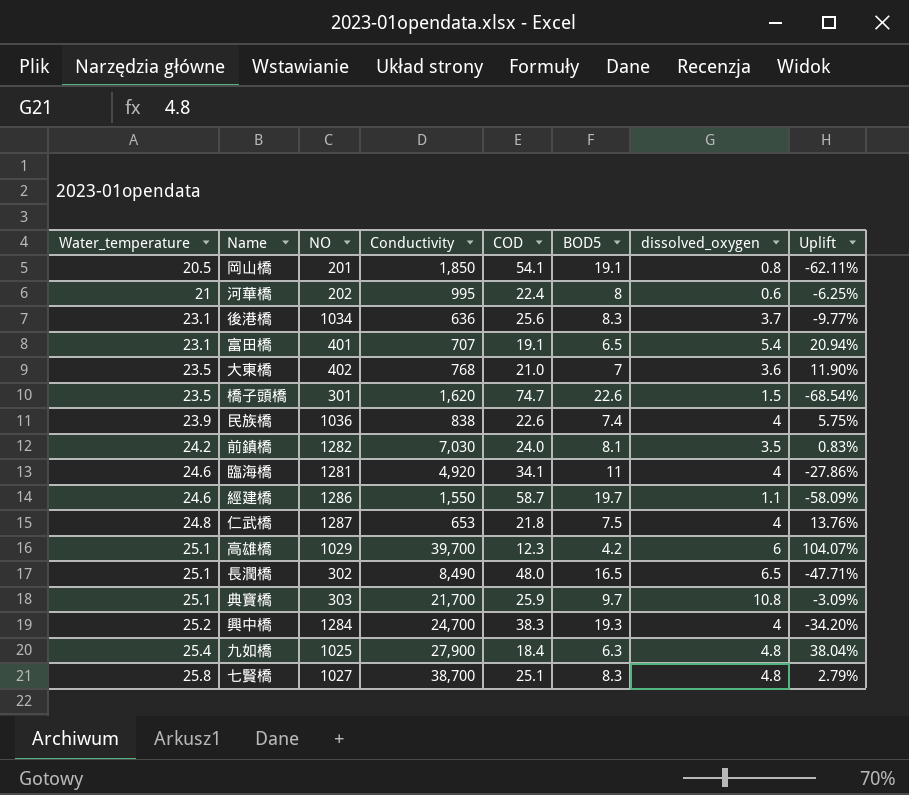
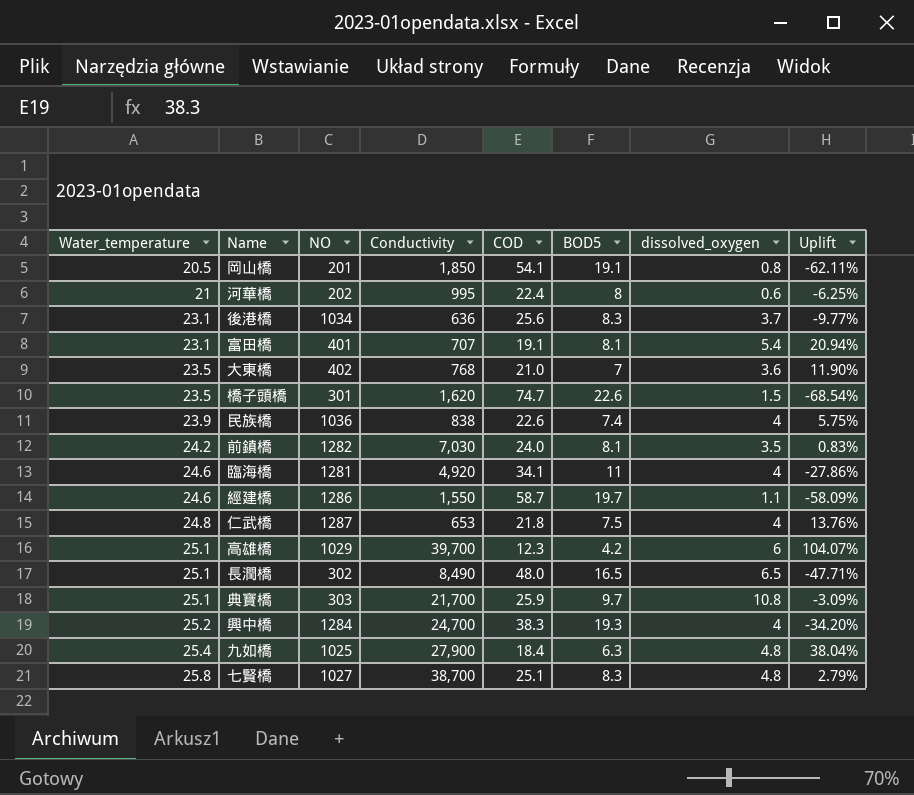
富田橋 | BOD5: 6.5 -> 8.1

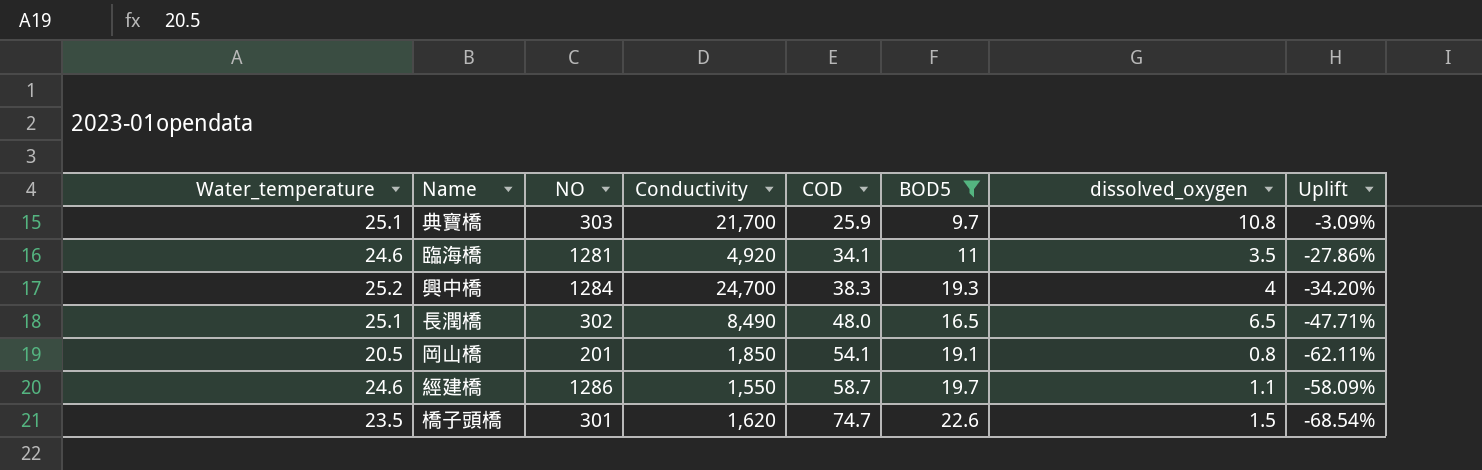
filter: none -> BOD5 >= 9.7
row order: Water_temperature ascending -> COD ascending
臨海橋 | dissolved_oxygen: 4 -> 3.5

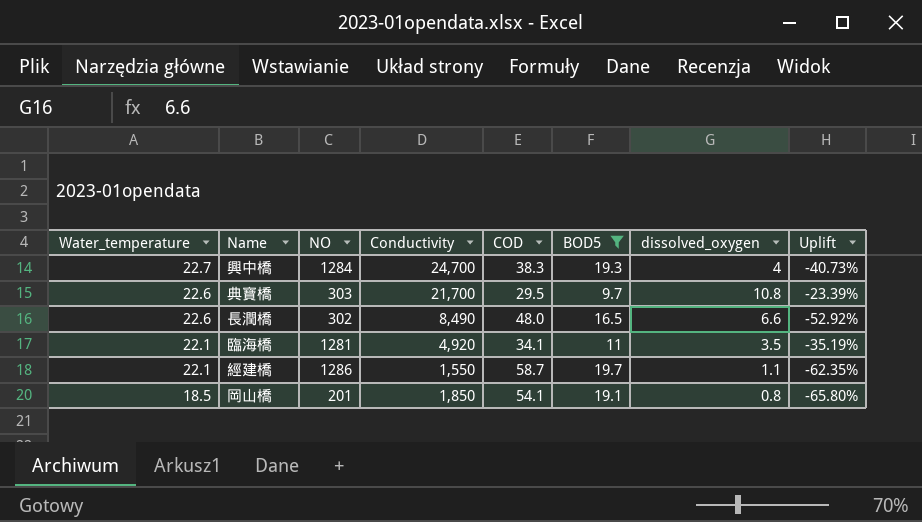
row order: COD ascending -> Water_temperature descending
row 橋子頭橋: 23.5 | 301 | 1,620 | 74.7 | 22.6 | 1.5 | -68.54% -> none
興中橋 | Water_temperature: 25.2 -> 22.7
興中橋 | Uplift: -34.20% -> -40.73%
典寶橋 | Water_temperature: 25.1 -> 22.6
典寶橋 | COD: 25.9 -> 29.5
典寶橋 | Uplift: -3.09% -> -23.39%
長潤橋 | Water_temperature: 25.1 -> 22.6
長潤橋 | dissolved_oxygen: 6.5 -> 6.6
長潤橋 | Uplift: -47.71% -> -52.92%
臨海橋 | Water_temperature: 24.6 -> 22.1
臨海橋 | Uplift: -27.86% -> -35.19%
經建橋 | Water_temperature: 24.6 -> 22.1
經建橋 | Uplift: -58.09% -> -62.35%
岡山橋 | Water_temperature: 20.5 -> 18.5
岡山橋 | Uplift: -62.11% -> -65.80%

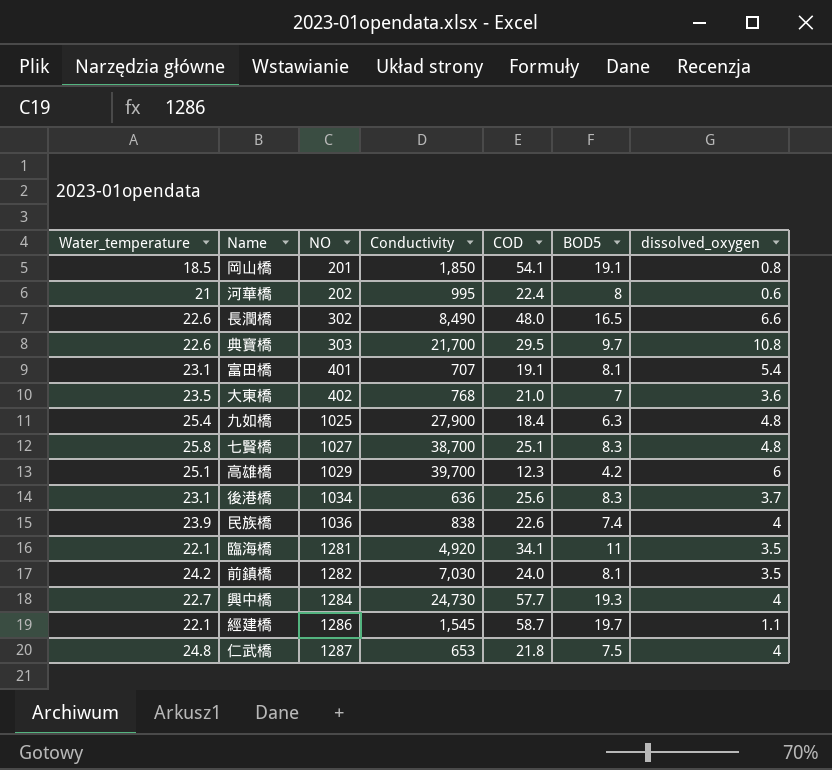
filter: BOD5 >= 9.7 -> none
row order: Water_temperature descending -> NO ascending
column Uplift | formula: ([Water_temperature] - [COD]) / [COD] -> none
興中橋 | Conductivity: 24,700 -> 24,730
興中橋 | COD: 38.3 -> 57.7
經建橋 | Conductivity: 1,550 -> 1,545

